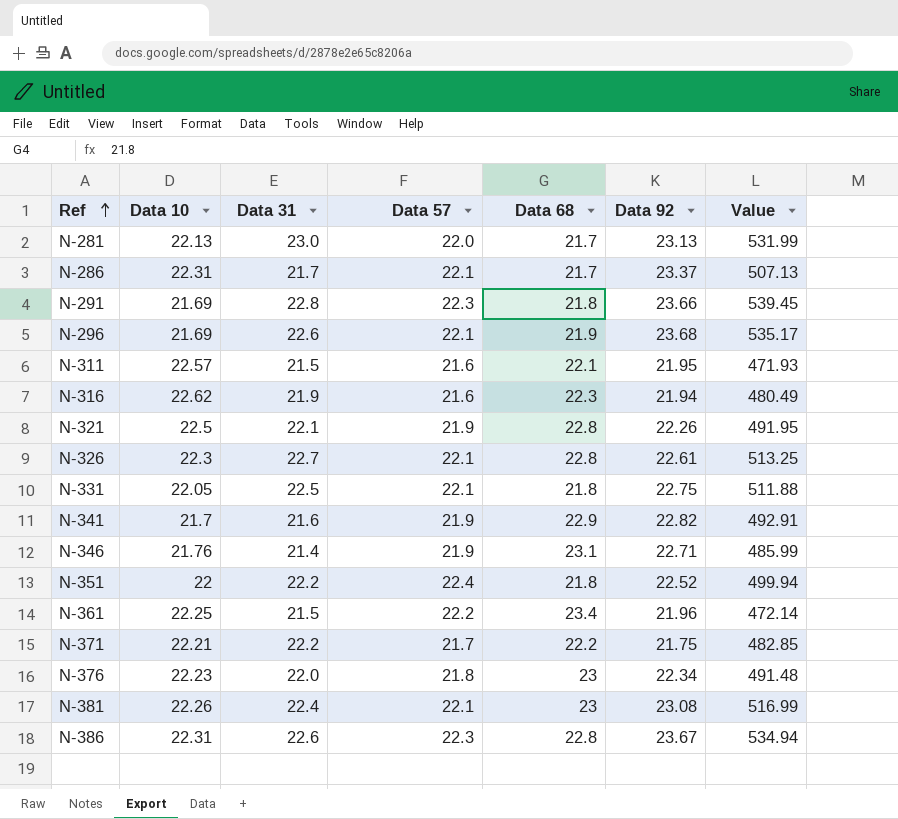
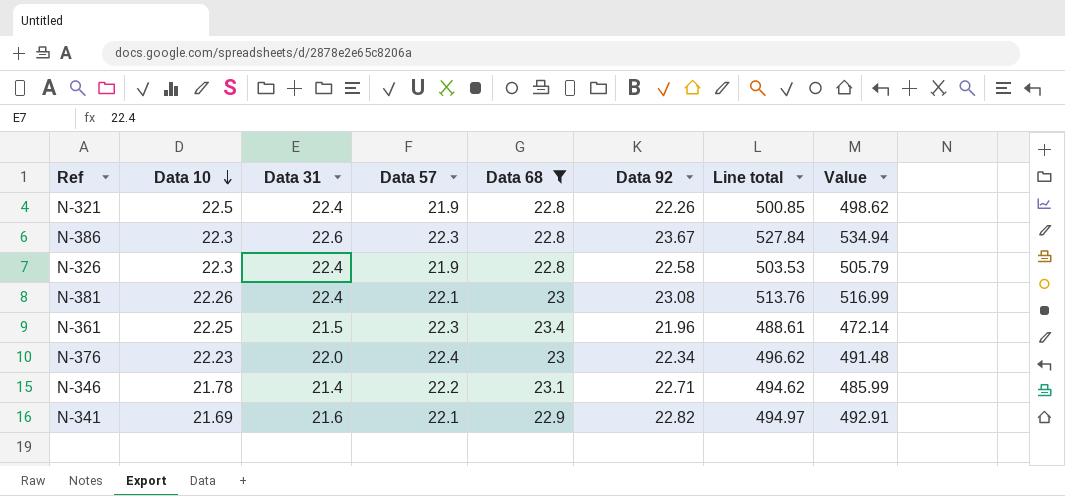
filter: none -> Data 68 >= 22.8
row order: Ref ascending -> Data 10 descending
column Line total | formula: none -> [Data 10] * [Data 92]
N-321 | Data 31: 22.1 -> 22.4
N-321 | Value: 491.95 -> 498.62
N-386 | Data 10: 22.31 -> 22.3
N-326 | Data 31: 22.7 -> 22.4
N-326 | Data 57: 22.1 -> 21.9
N-326 | Data 92: 22.61 -> 22.58
N-326 | Value: 513.25 -> 505.79
N-361 | Data 57: 22.2 -> 22.3
N-376 | Data 57: 21.8 -> 22.4
N-346 | Data 10: 21.76 -> 21.78
N-346 | Data 57: 21.9 -> 22.2
N-341 | Data 10: 21.7 -> 21.69
N-341 | Data 57: 21.9 -> 22.1

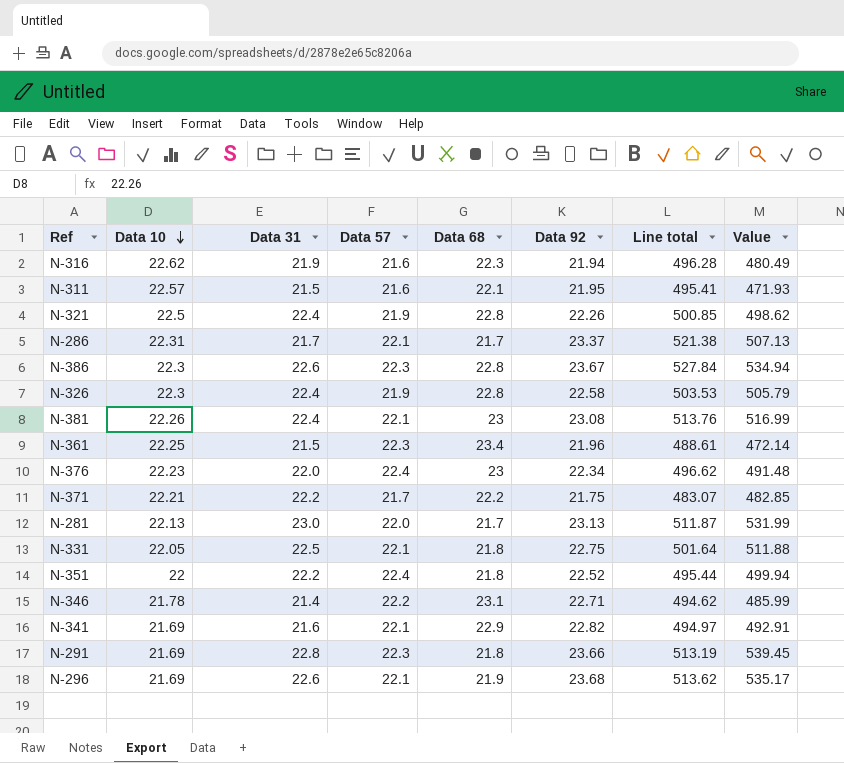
filter: Data 68 >= 22.8 -> none

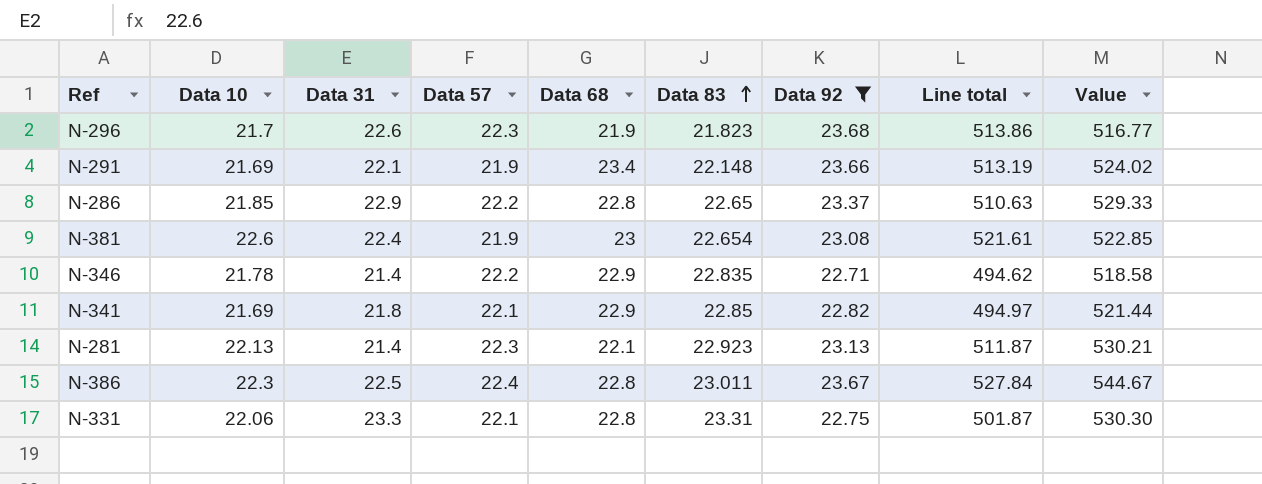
filter: none -> Data 92 >= 22.71
row order: Data 10 descending -> Data 83 ascending
column Data 83 | position: none -> 6
column Value | formula: [Data 31] * [Data 92] -> [Data 83] * [Data 92]
N-296 | Data 10: 21.69 -> 21.7
N-296 | Data 57: 22.1 -> 22.3
N-296 | Line total: 513.62 -> 513.86
N-291 | Data 31: 22.8 -> 22.1
N-291 | Data 57: 22.3 -> 21.9
N-291 | Data 68: 21.8 -> 23.4
N-286 | Data 10: 22.31 -> 21.85
N-286 | Data 31: 21.7 -> 22.9
N-286 | Data 57: 22.1 -> 22.2
N-286 | Data 68: 21.7 -> 22.8
N-286 | Line total: 521.38 -> 510.63
N-381 | Data 10: 22.26 -> 22.6
N-381 | Data 57: 22.1 -> 21.9
N-381 | Line total: 513.76 -> 521.61
N-346 | Data 68: 23.1 -> 22.9
N-341 | Data 31: 21.6 -> 21.8
N-281 | Data 31: 23.0 -> 21.4
N-281 | Data 57: 22.0 -> 22.3
N-281 | Data 68: 21.7 -> 22.1
N-386 | Data 31: 22.6 -> 22.5
N-386 | Data 57: 22.3 -> 22.4
N-331 | Data 10: 22.05 -> 22.06
N-331 | Data 31: 22.5 -> 23.3
N-331 | Data 68: 21.8 -> 22.8
N-331 | Line total: 501.64 -> 501.87

